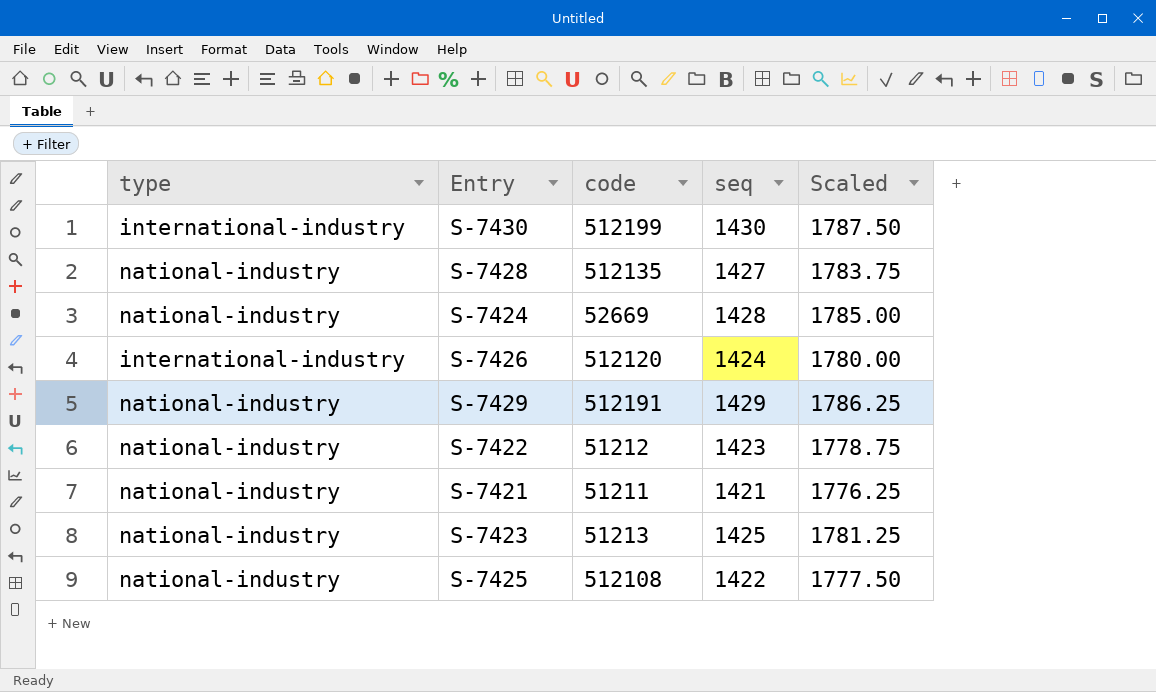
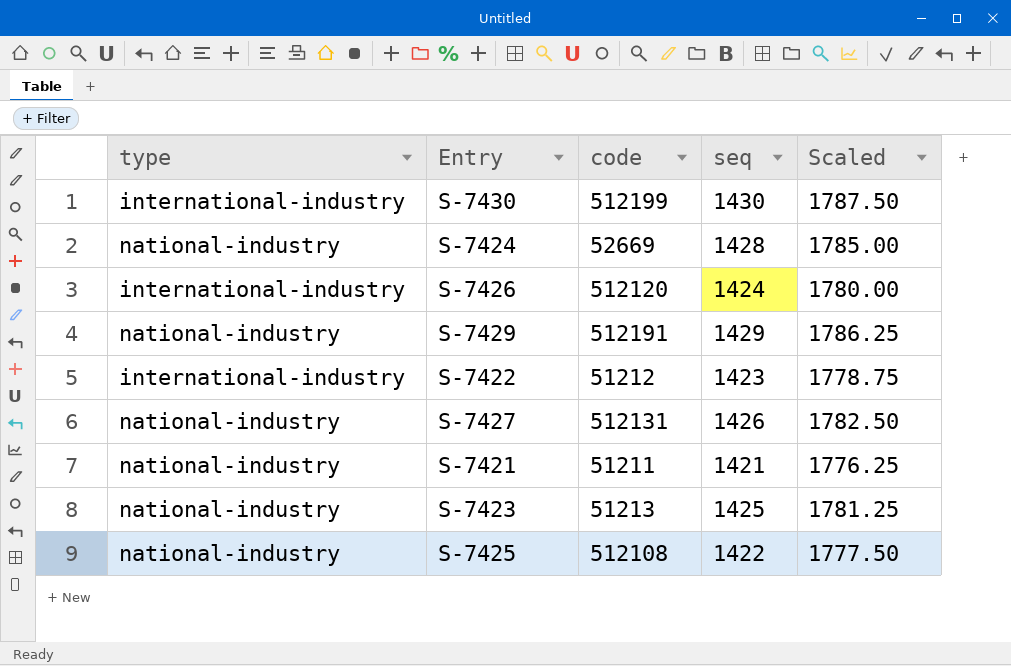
row S-7428: national-industry | 512135 | 1427 | 1783.75 -> none
S-7422 | type: national-industry -> international-industry
row S-7427: none -> national-industry | 512131 | 1426 | 1782.50

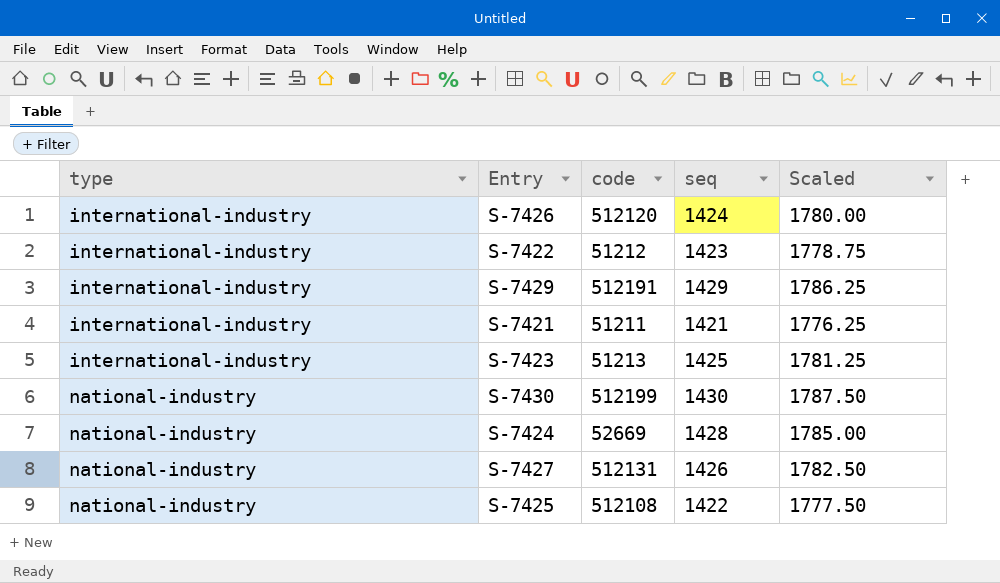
row order: none -> type ascending
S-7429 | type: national-industry -> international-industry
S-7421 | type: national-industry -> international-industry
S-7423 | type: national-industry -> international-industry
S-7430 | type: international-industry -> national-industry

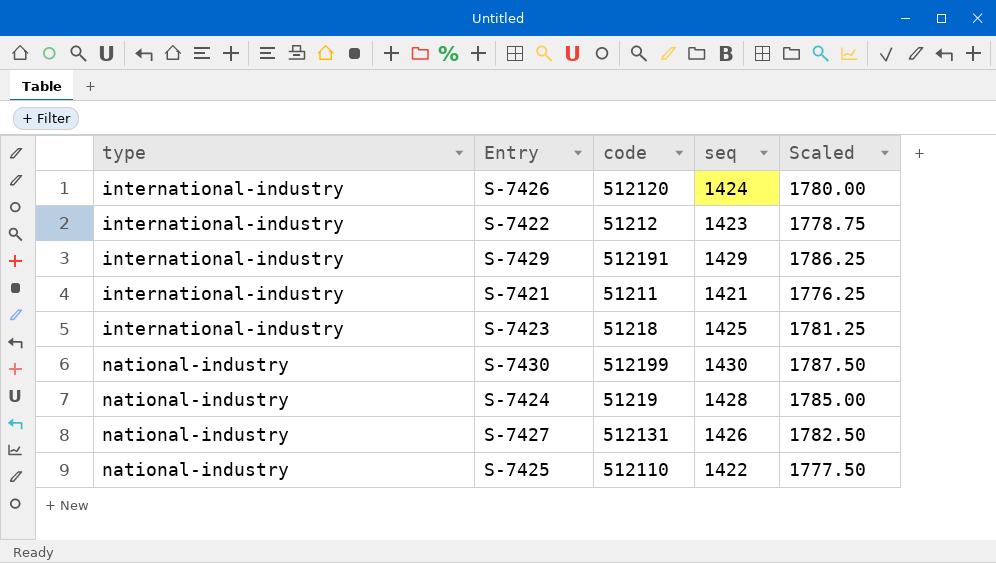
S-7423 | code: 51213 -> 51218
S-7424 | code: 52669 -> 51219
S-7425 | code: 512108 -> 512110

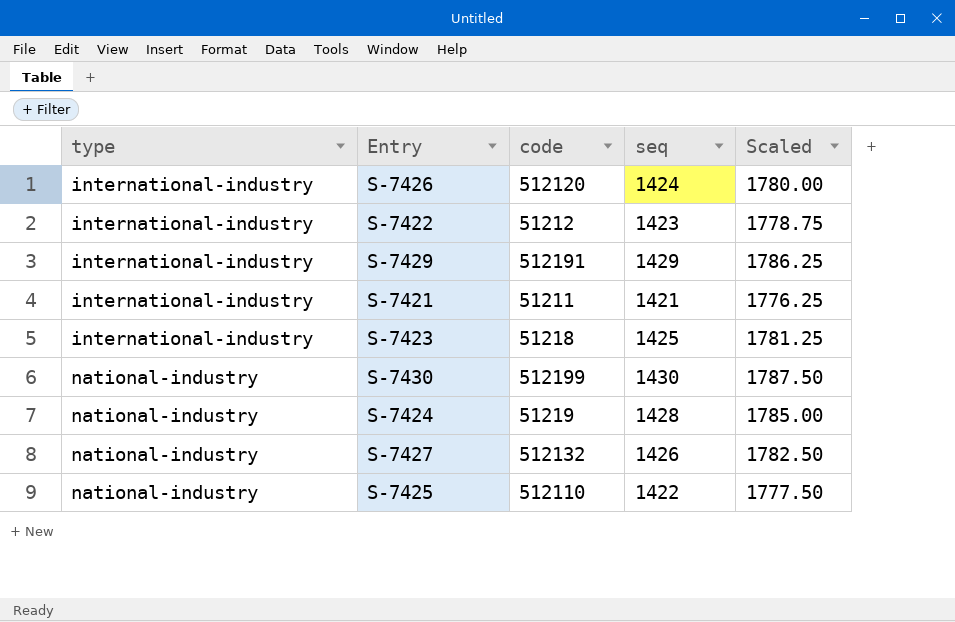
S-7427 | code: 512131 -> 512132

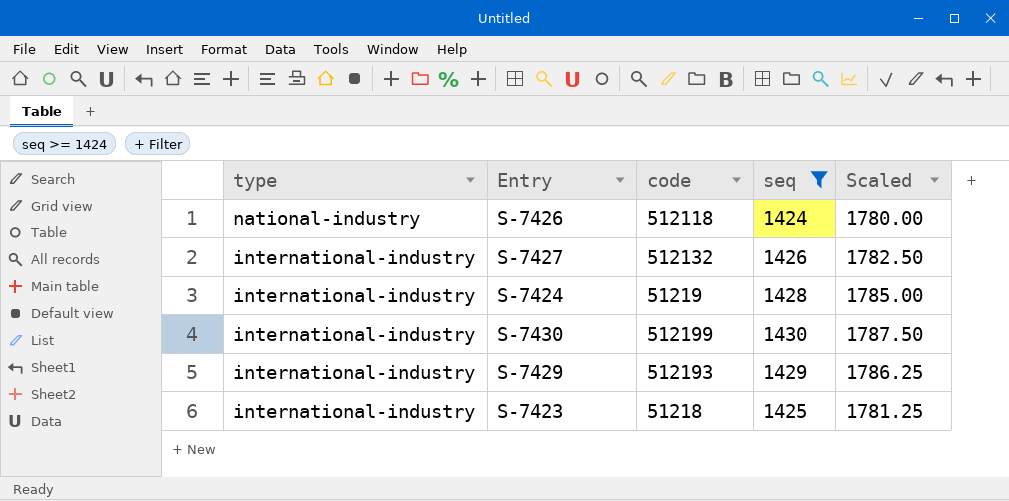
filter: none -> seq >= 1424
row order: type ascending -> type descending
S-7426 | type: international-industry -> national-industry
S-7426 | code: 512120 -> 512118
S-7427 | type: national-industry -> international-industry
S-7424 | type: national-industry -> international-industry
S-7430 | type: national-industry -> international-industry
S-7429 | code: 512191 -> 512193

